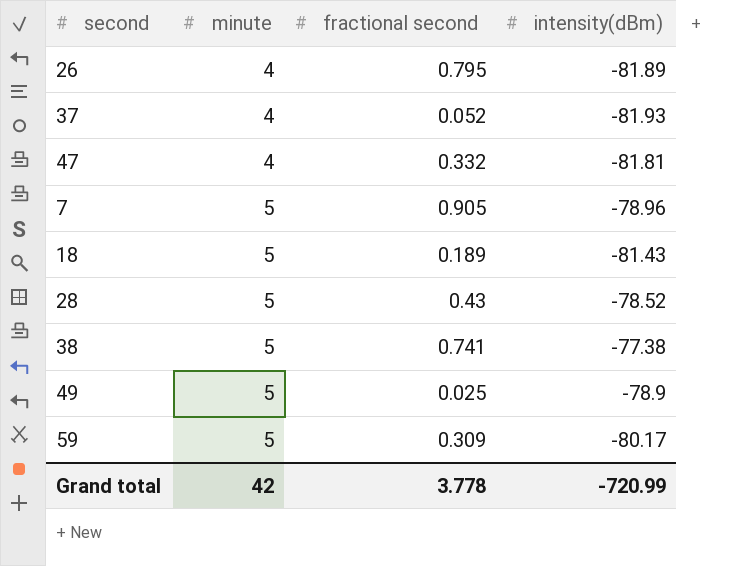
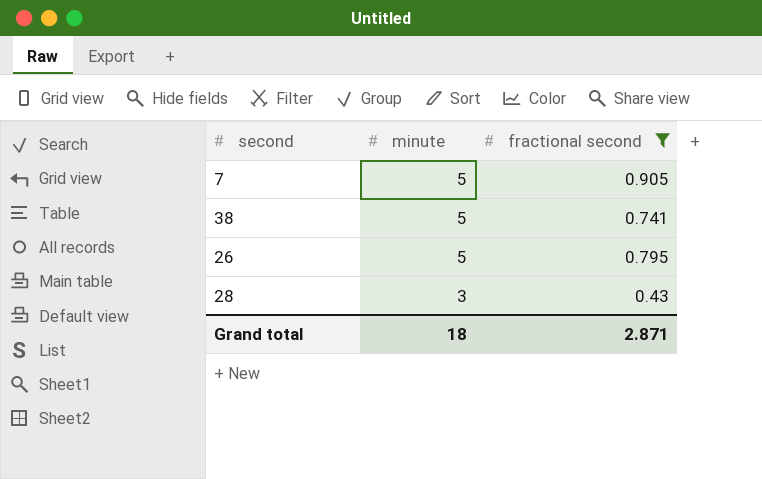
filter: none -> fractional second >= 0.43
row order: minute ascending -> minute descending
column intensity(dBm) | position: 4 -> none
26 | minute: 4 -> 5
28 | minute: 5 -> 3
Grand total | minute: 42 -> 18
Grand total | fractional second: 3.778 -> 2.871

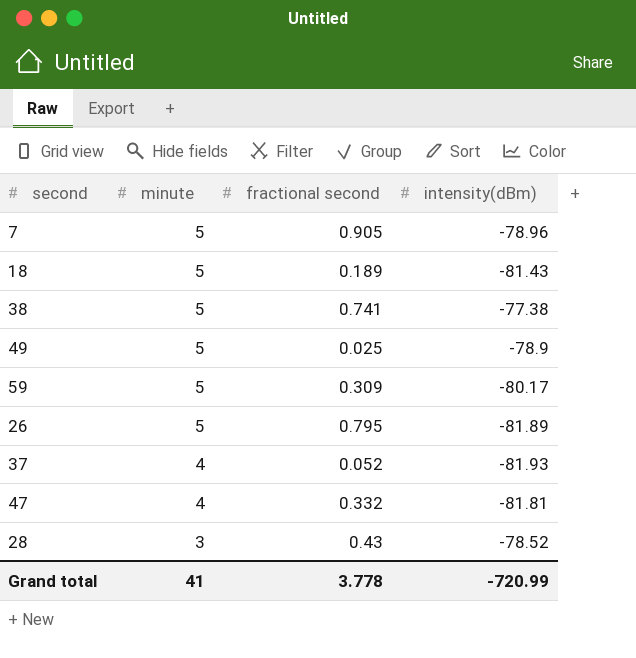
filter: fractional second >= 0.43 -> none
column intensity(dBm) | position: none -> 4
Grand total | minute: 18 -> 41
Grand total | fractional second: 2.871 -> 3.778

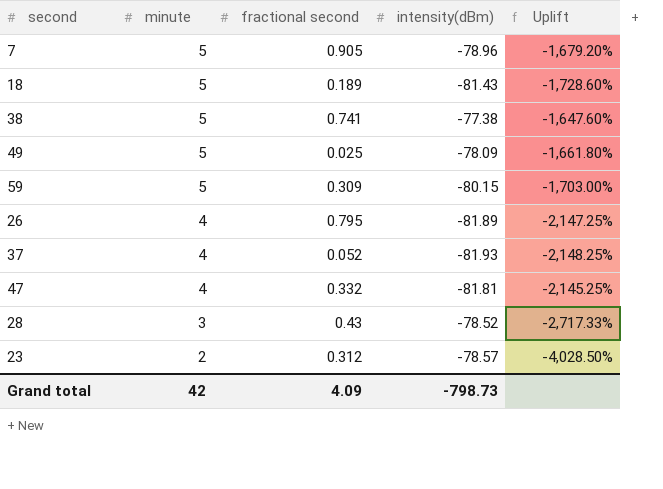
column Uplift | formula: none -> ([intensity(dBm)] - [minute]) / [minute]
49 | intensity(dBm): -78.9 -> -78.09
59 | intensity(dBm): -80.17 -> -80.15
26 | minute: 5 -> 4
row 23: none -> 2 | 0.312 | -78.57 | -4,028.50%
Grand total | minute: 41 -> 42
Grand total | fractional second: 3.778 -> 4.09
Grand total | intensity(dBm): -720.99 -> -798.73

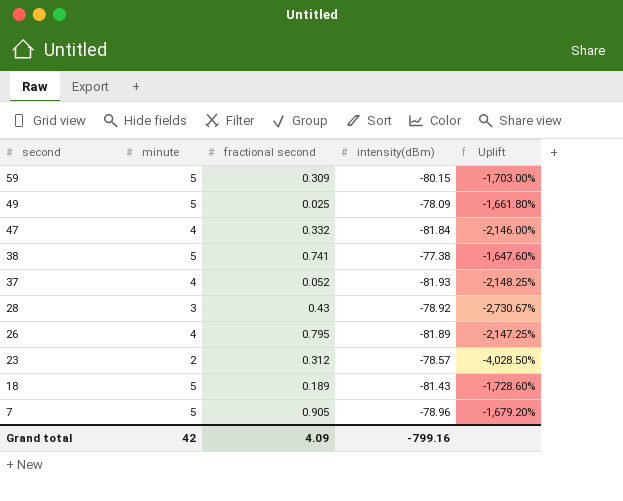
row order: minute descending -> second descending
47 | intensity(dBm): -81.81 -> -81.84
47 | Uplift: -2,145.25% -> -2,146.00%
28 | intensity(dBm): -78.52 -> -78.92
28 | Uplift: -2,717.33% -> -2,730.67%
Grand total | intensity(dBm): -798.73 -> -799.16

